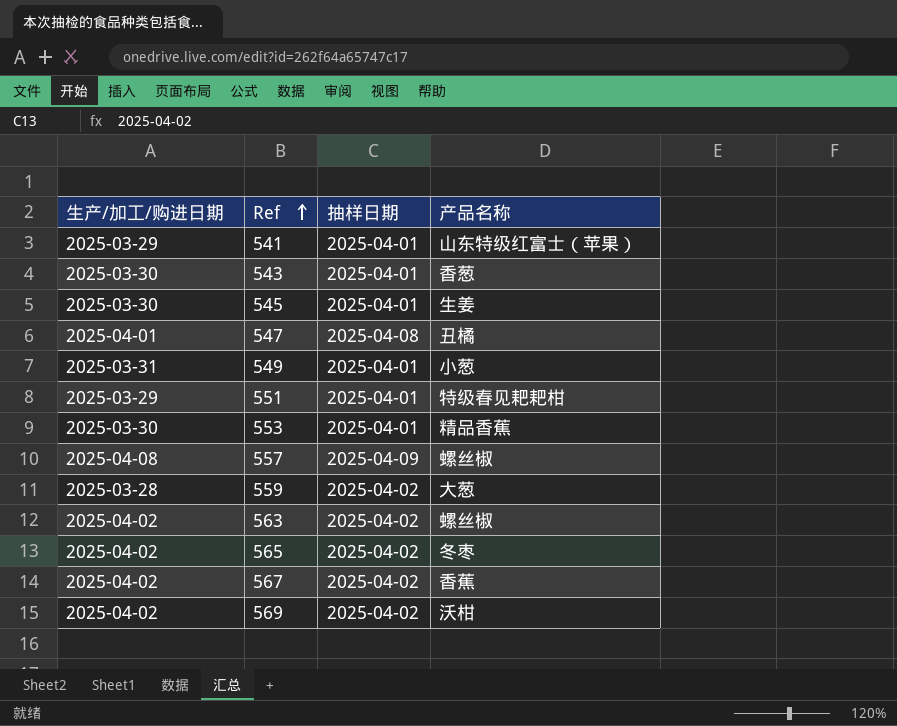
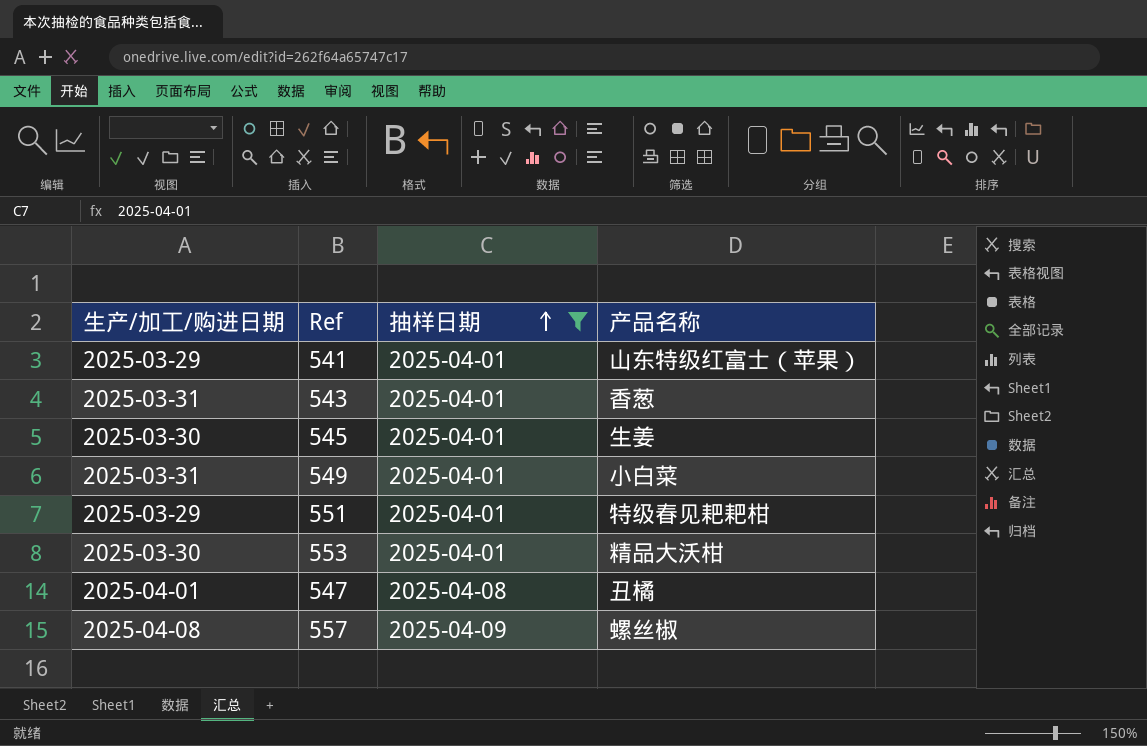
filter: none -> 抽样日期 != 2025-04-02
row order: Ref ascending -> 抽样日期 ascending
543 | 生产/加工/购进日期: 2025-03-30 -> 2025-03-31
549 | 产品名称: 小葱 -> 小白菜
553 | 产品名称: 精品香蕉 -> 精品大沃柑

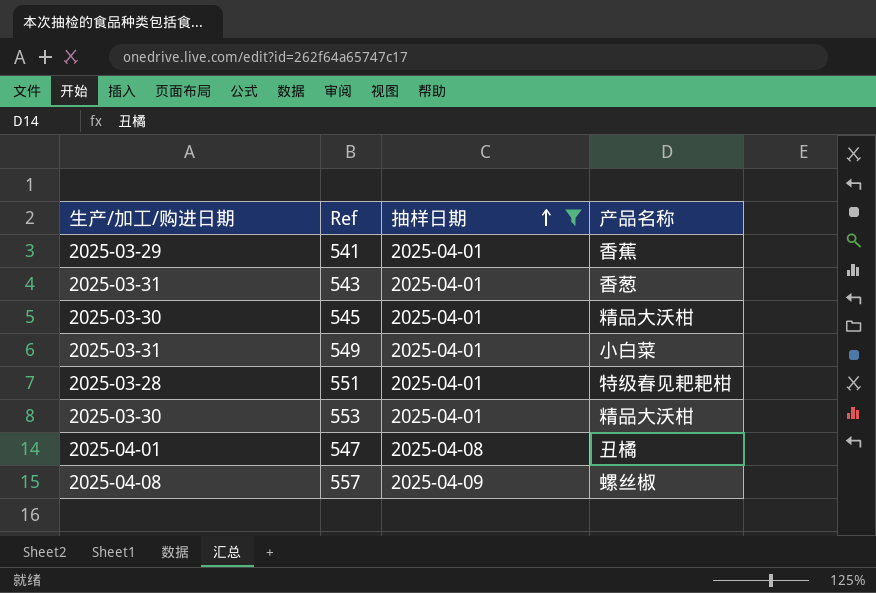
541 | 产品名称: 山东特级红富士（苹果） -> 香蕉
545 | 产品名称: 生姜 -> 精品大沃柑
551 | 生产/加工/购进日期: 2025-03-29 -> 2025-03-28

